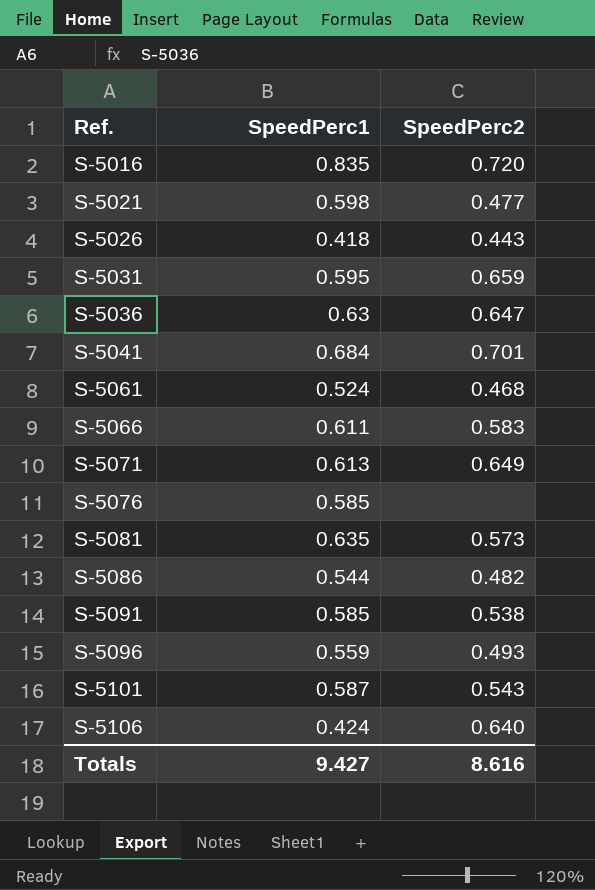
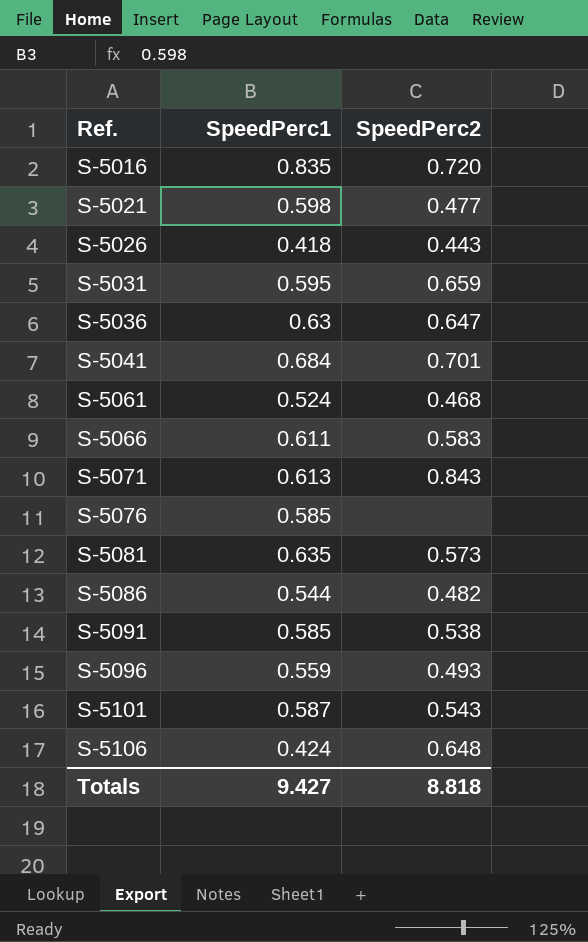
S-5071 | SpeedPerc2: 0.649 -> 0.843
S-5106 | SpeedPerc2: 0.640 -> 0.648
Totals | SpeedPerc2: 8.616 -> 8.818

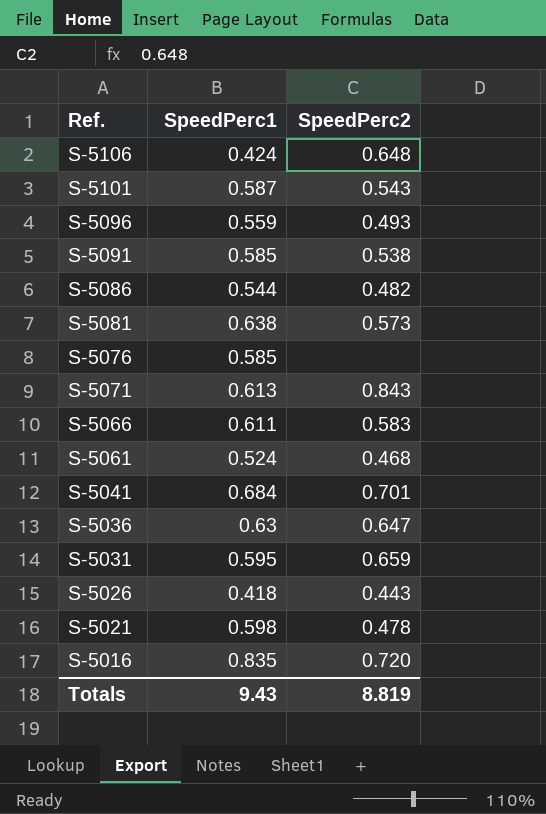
row order: Ref. ascending -> Ref. descending
S-5081 | SpeedPerc1: 0.635 -> 0.638
S-5021 | SpeedPerc2: 0.477 -> 0.478
Totals | SpeedPerc1: 9.427 -> 9.43
Totals | SpeedPerc2: 8.818 -> 8.819

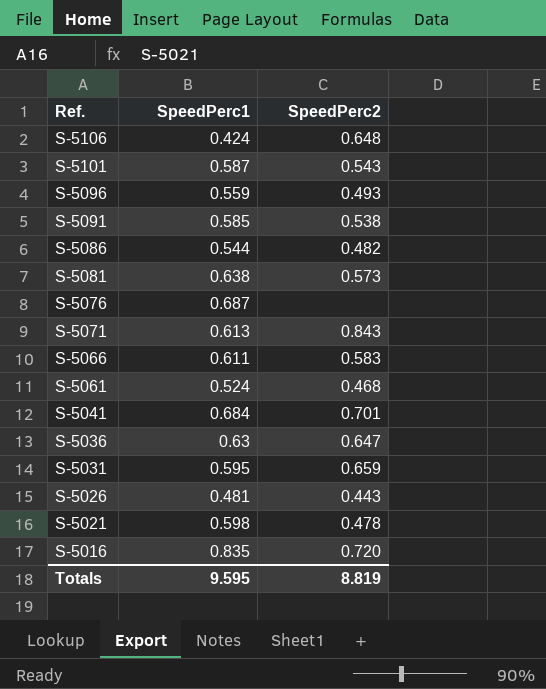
S-5076 | SpeedPerc1: 0.585 -> 0.687
S-5026 | SpeedPerc1: 0.418 -> 0.481
Totals | SpeedPerc1: 9.43 -> 9.595

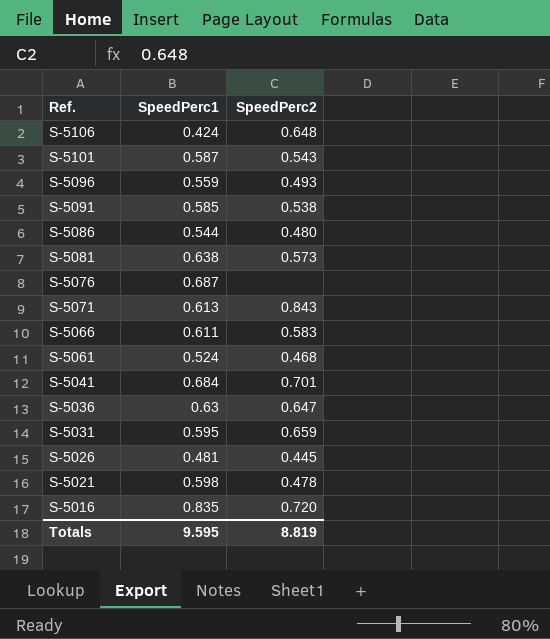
S-5086 | SpeedPerc2: 0.482 -> 0.480
S-5026 | SpeedPerc2: 0.443 -> 0.445

